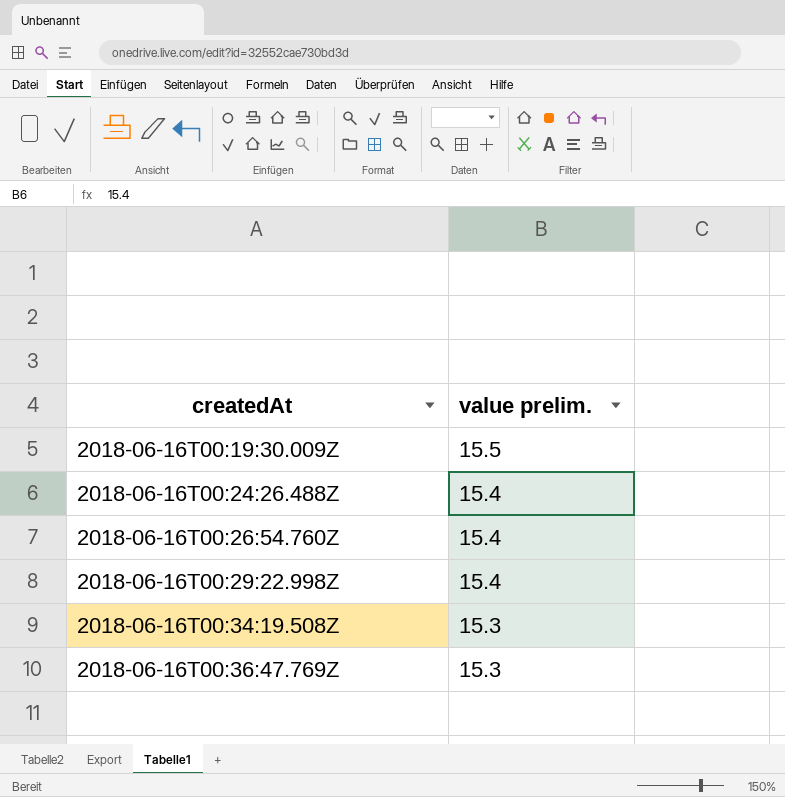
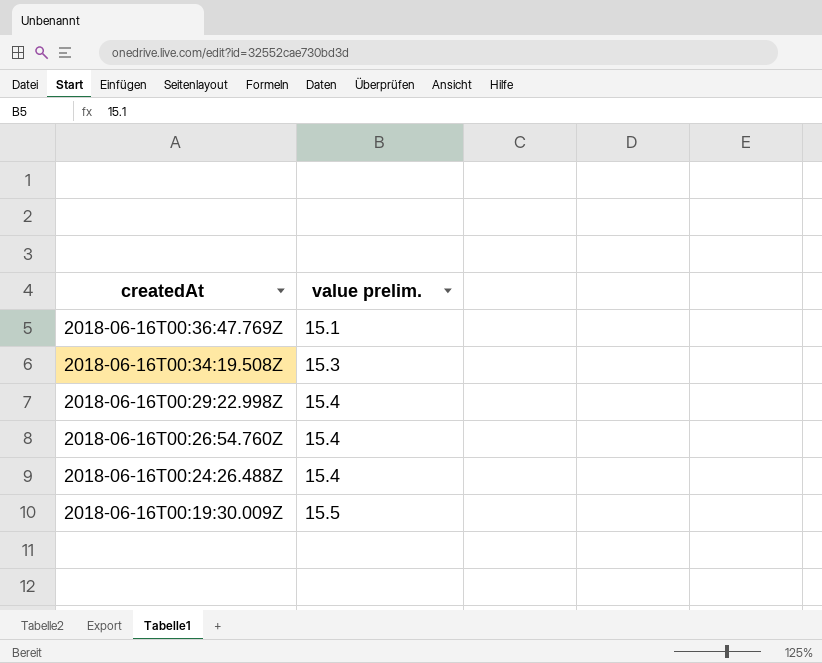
row order: createdAt ascending -> createdAt descending
2018-06-16T00:36:47.769Z | value prelim.: 15.3 -> 15.1

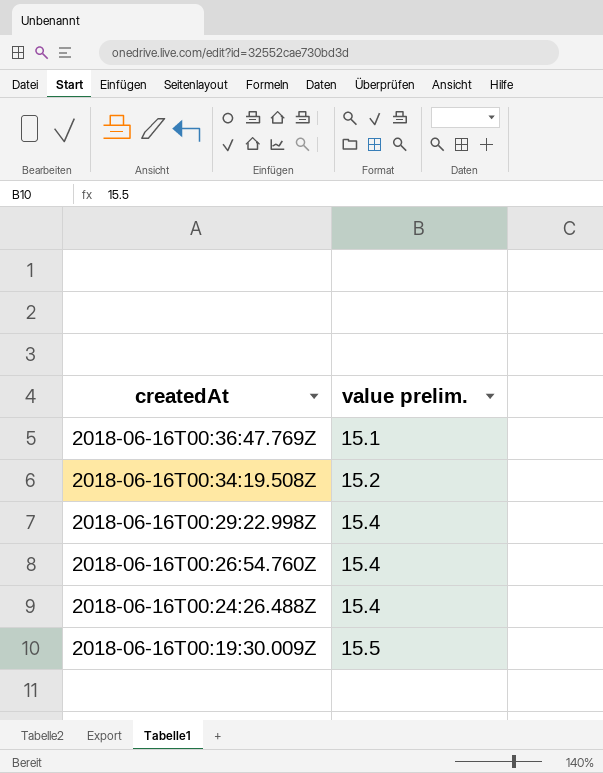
2018-06-16T00:34:19.508Z | value prelim.: 15.3 -> 15.2

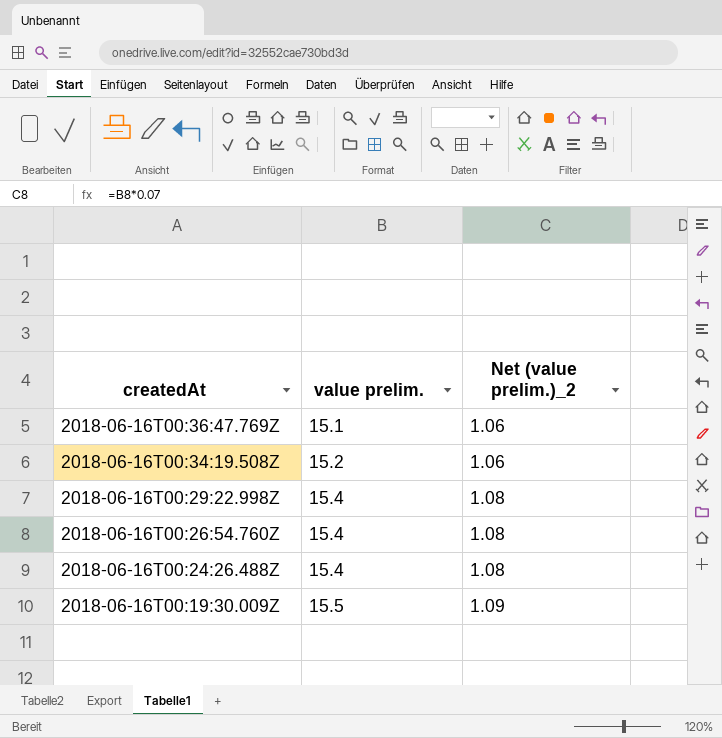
column Net (value prelim.)_2 | formula: none -> [value prelim.] * 0.07

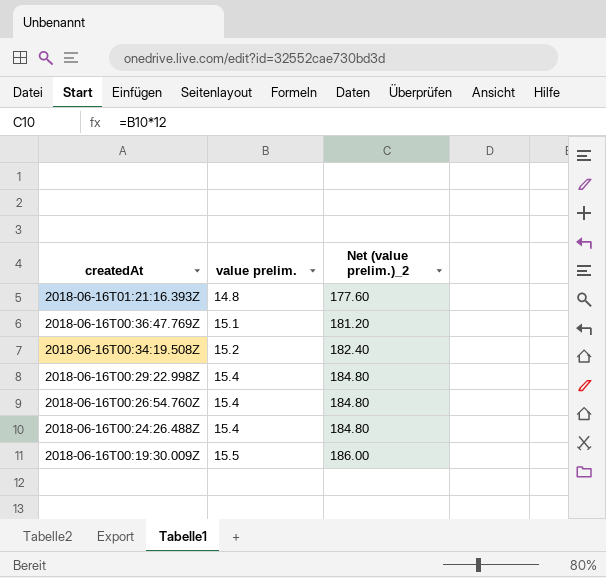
column Net (value prelim.)_2 | formula: [value prelim.] * 0.07 -> [value prelim.] * 12
row 2018-06-16T01:21:16.393Z: none -> 14.8 | 177.60

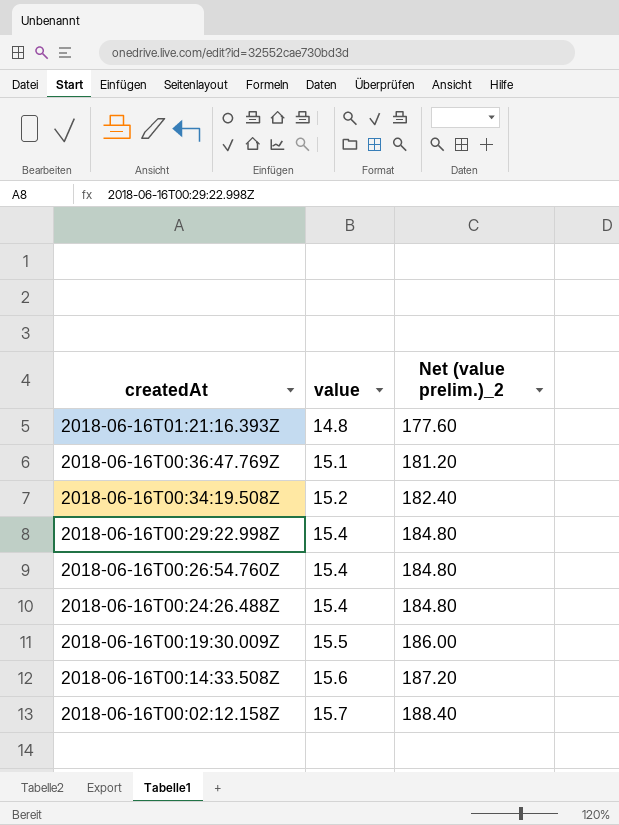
column name: value prelim. -> value
row 2018-06-16T00:14:33.508Z: none -> 15.6 | 187.20
row 2018-06-16T00:02:12.158Z: none -> 15.7 | 188.40

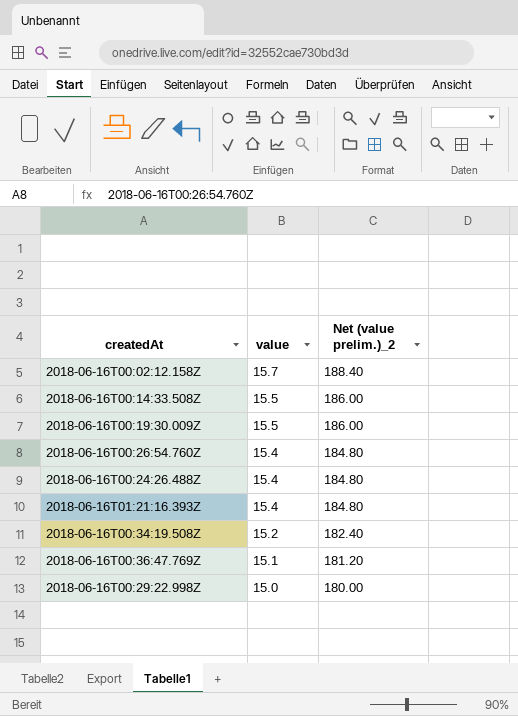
row order: createdAt descending -> value descending
2018-06-16T00:14:33.508Z | value: 15.6 -> 15.5
2018-06-16T00:14:33.508Z | Net (value prelim.)_2: 187.20 -> 186.00
2018-06-16T01:21:16.393Z | value: 14.8 -> 15.4
2018-06-16T01:21:16.393Z | Net (value prelim.)_2: 177.60 -> 184.80
2018-06-16T00:29:22.998Z | value: 15.4 -> 15.0
2018-06-16T00:29:22.998Z | Net (value prelim.)_2: 184.80 -> 180.00

